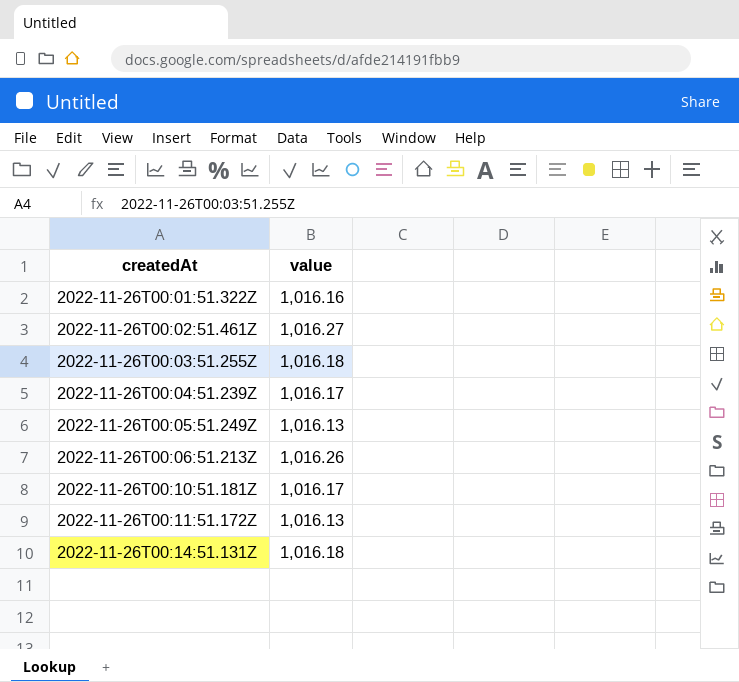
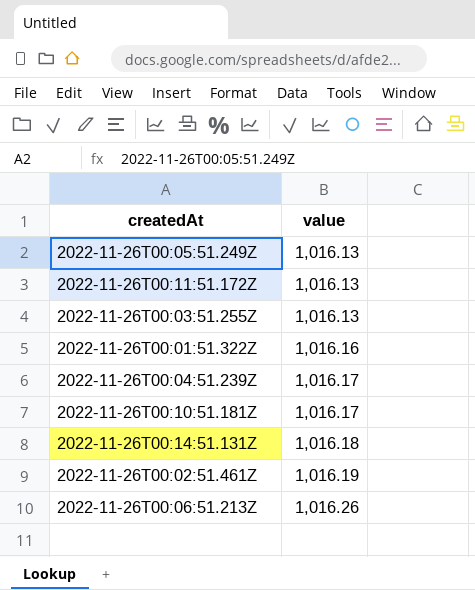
row order: createdAt ascending -> value ascending
2022-11-26T00:03:51.255Z | value: 1,016.18 -> 1,016.13
2022-11-26T00:02:51.461Z | value: 1,016.27 -> 1,016.19

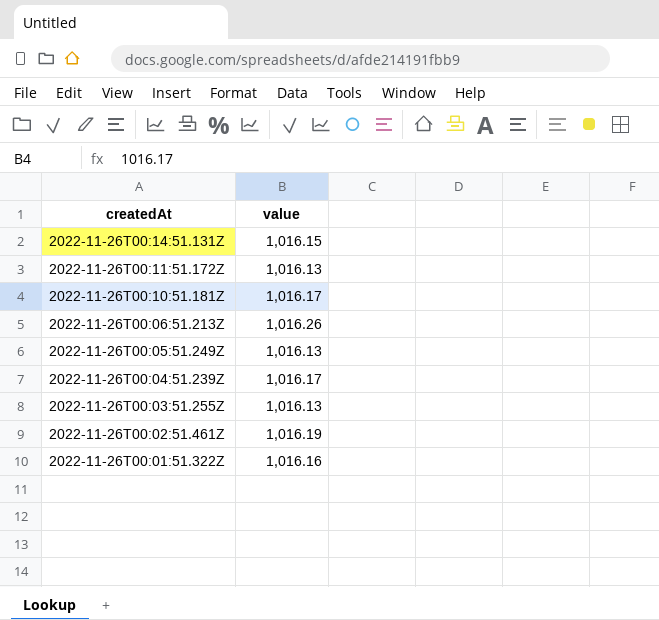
row order: value ascending -> createdAt descending
2022-11-26T00:14:51.131Z | value: 1,016.18 -> 1,016.15

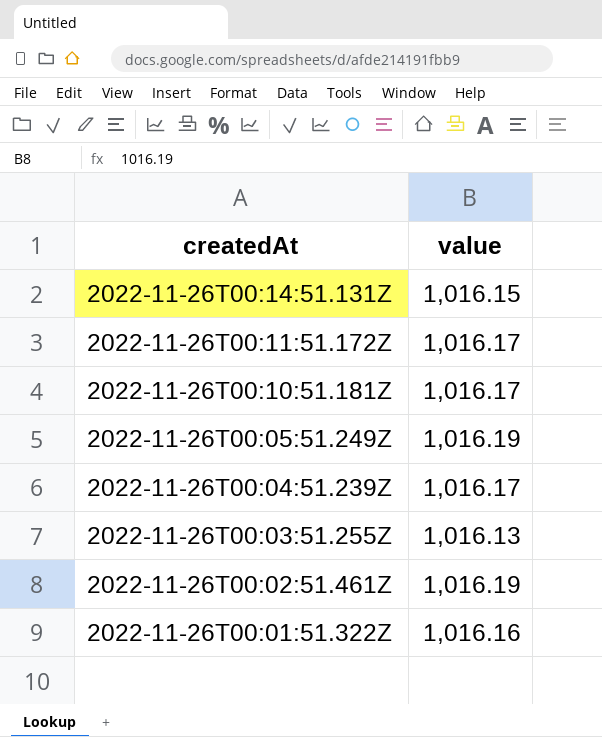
row 2022-11-26T00:06:51.213Z: 1,016.26 -> none
2022-11-26T00:11:51.172Z | value: 1,016.13 -> 1,016.17
2022-11-26T00:05:51.249Z | value: 1,016.13 -> 1,016.19

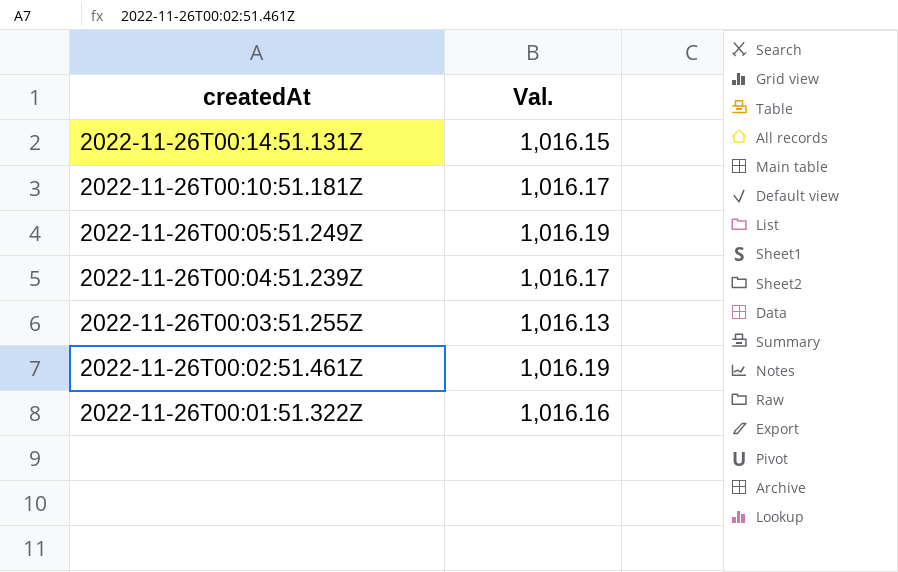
column name: value -> Val.
row 2022-11-26T00:11:51.172Z: 1,016.17 -> none

